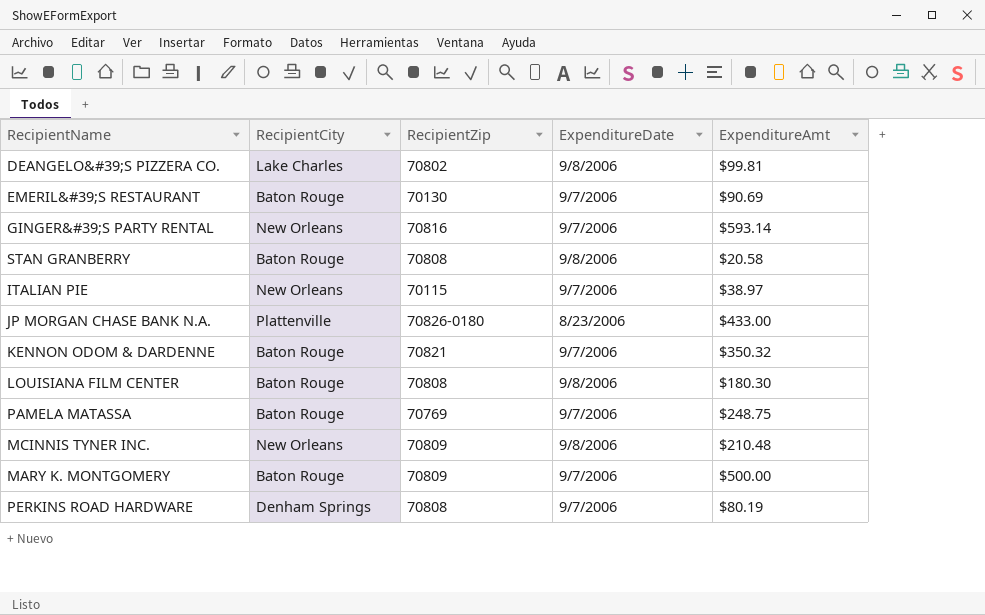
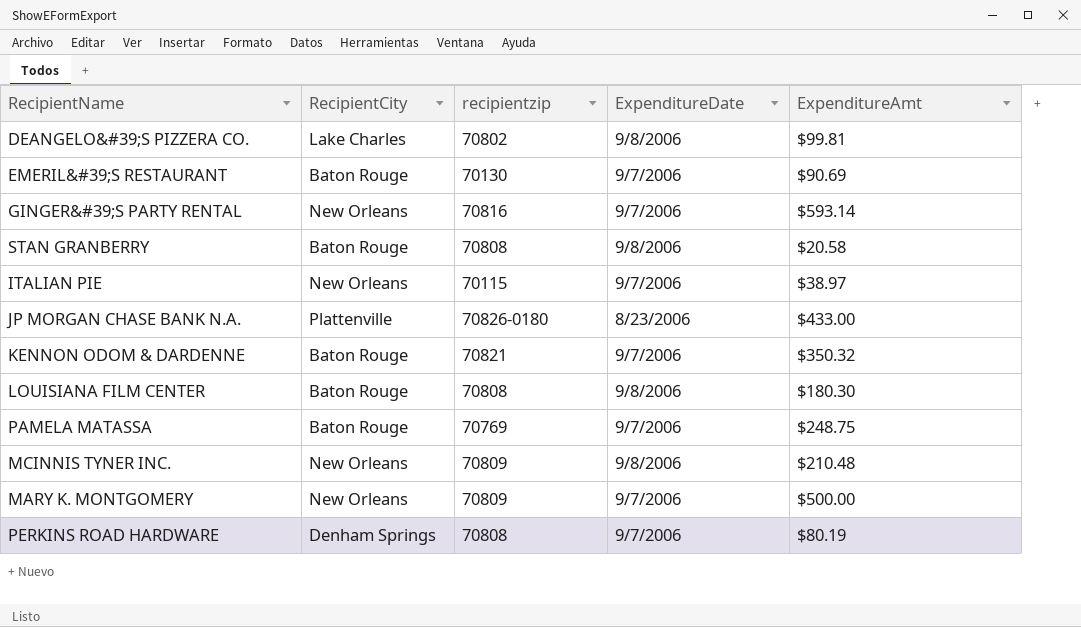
column name: RecipientZip -> recipientzip
MARY K. MONTGOMERY | RecipientCity: Baton Rouge -> New Orleans

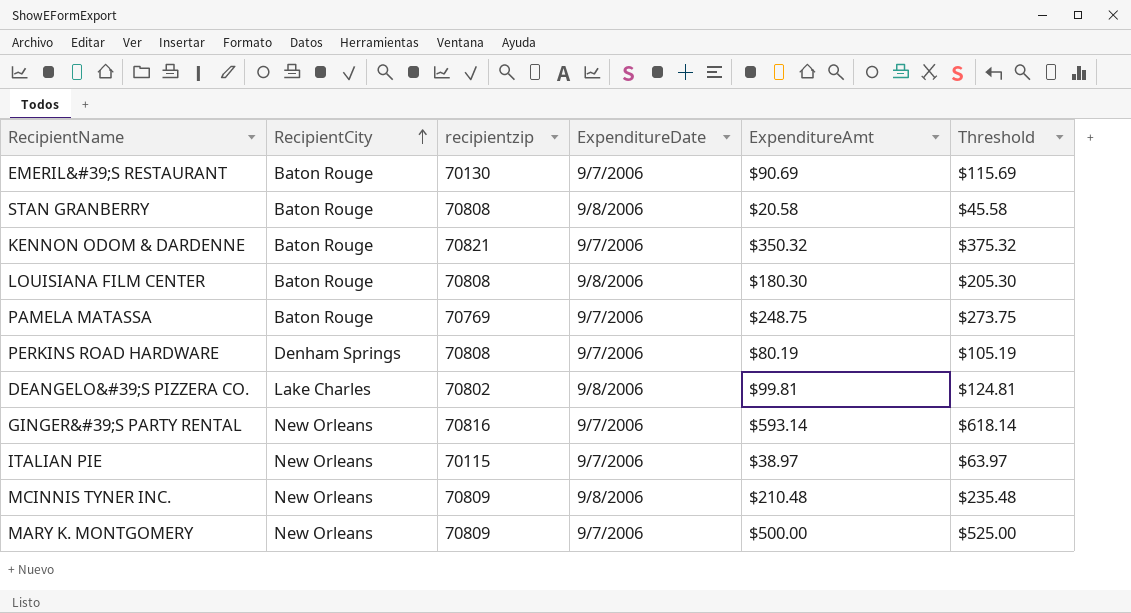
row order: none -> RecipientCity ascending
column Threshold | formula: none -> [ExpenditureAmt] + 25
row JP MORGAN CHASE BANK N.A.: Plattenville | 70826-0180 | 8/23/2006 | $433.00 -> none

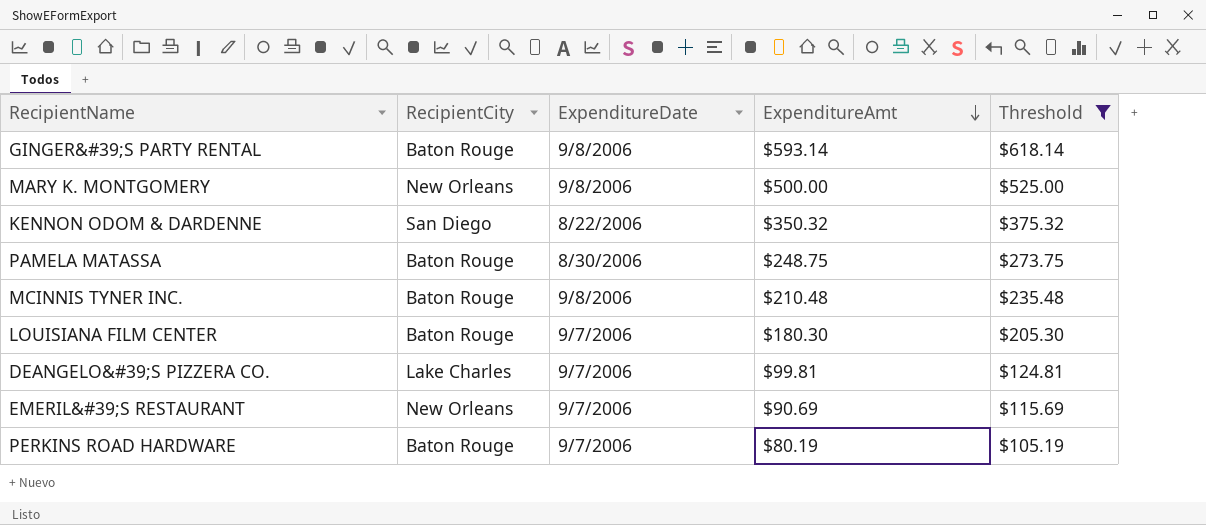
filter: none -> Threshold >= $105.19
row order: RecipientCity ascending -> ExpenditureAmt descending
column recipientzip | position: 3 -> none
GINGER&#39;S PARTY RENTAL | RecipientCity: New Orleans -> Baton Rouge
GINGER&#39;S PARTY RENTAL | ExpenditureDate: 9/7/2006 -> 9/8/2006
MARY K. MONTGOMERY | ExpenditureDate: 9/7/2006 -> 9/8/2006
KENNON ODOM & DARDENNE | RecipientCity: Baton Rouge -> San Diego
KENNON ODOM & DARDENNE | ExpenditureDate: 9/7/2006 -> 8/22/2006
PAMELA MATASSA | ExpenditureDate: 9/7/2006 -> 8/30/2006
MCINNIS TYNER INC. | RecipientCity: New Orleans -> Baton Rouge
LOUISIANA FILM CENTER | ExpenditureDate: 9/8/2006 -> 9/7/2006
DEANGELO&#39;S PIZZERA CO. | ExpenditureDate: 9/8/2006 -> 9/7/2006
EMERIL&#39;S RESTAURANT | RecipientCity: Baton Rouge -> New Orleans
PERKINS ROAD HARDWARE | RecipientCity: Denham Springs -> Baton Rouge

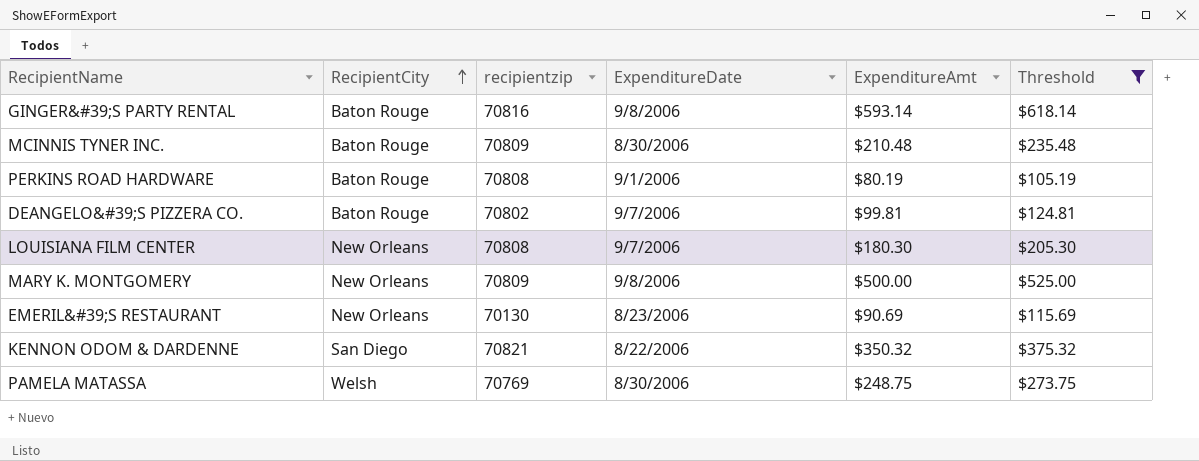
row order: ExpenditureAmt descending -> RecipientCity ascending
column recipientzip | position: none -> 3
MCINNIS TYNER INC. | ExpenditureDate: 9/8/2006 -> 8/30/2006
PERKINS ROAD HARDWARE | ExpenditureDate: 9/7/2006 -> 9/1/2006
DEANGELO&#39;S PIZZERA CO. | RecipientCity: Lake Charles -> Baton Rouge
LOUISIANA FILM CENTER | RecipientCity: Baton Rouge -> New Orleans
EMERIL&#39;S RESTAURANT | ExpenditureDate: 9/7/2006 -> 8/23/2006
PAMELA MATASSA | RecipientCity: Baton Rouge -> Welsh

